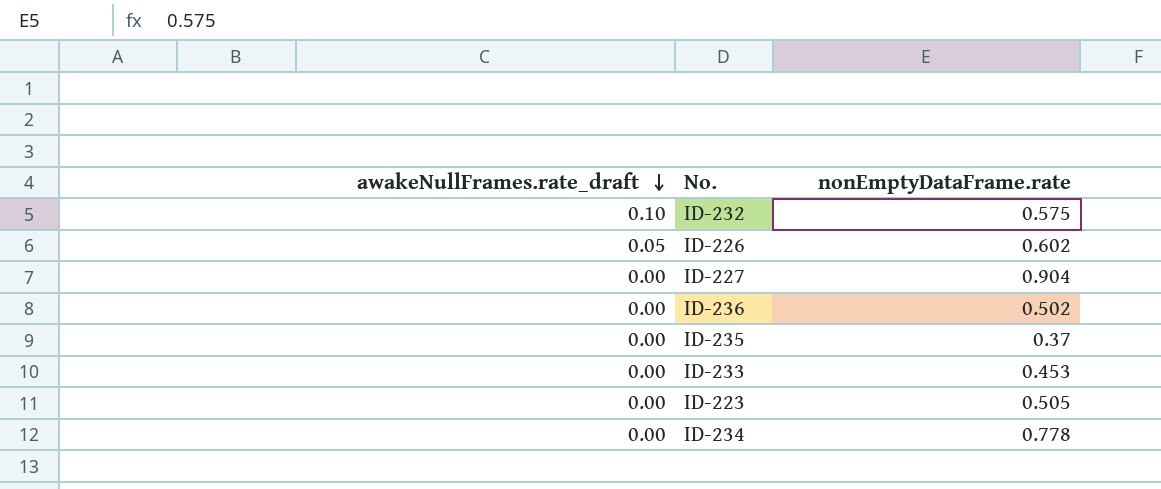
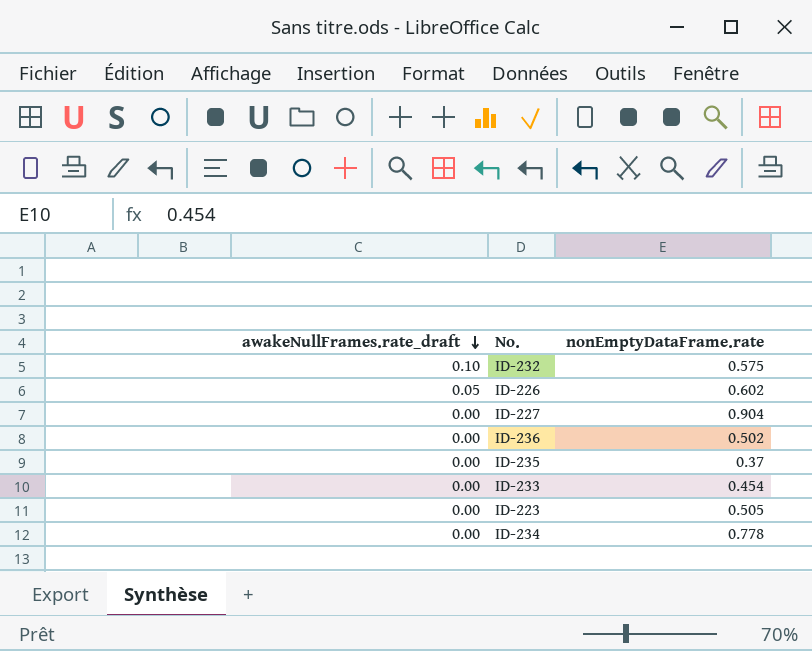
ID-233 | nonEmptyDataFrame.rate: 0.453 -> 0.454

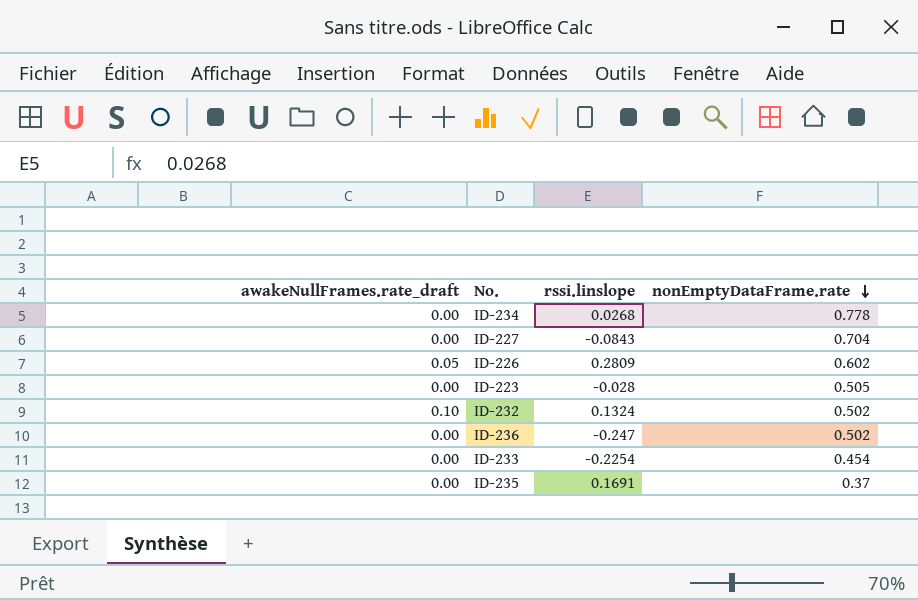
row order: awakeNullFrames.rate_draft descending -> nonEmptyDataFrame.rate descending
column rssi.linslope | position: none -> 3
ID-227 | nonEmptyDataFrame.rate: 0.904 -> 0.704
ID-232 | nonEmptyDataFrame.rate: 0.575 -> 0.502

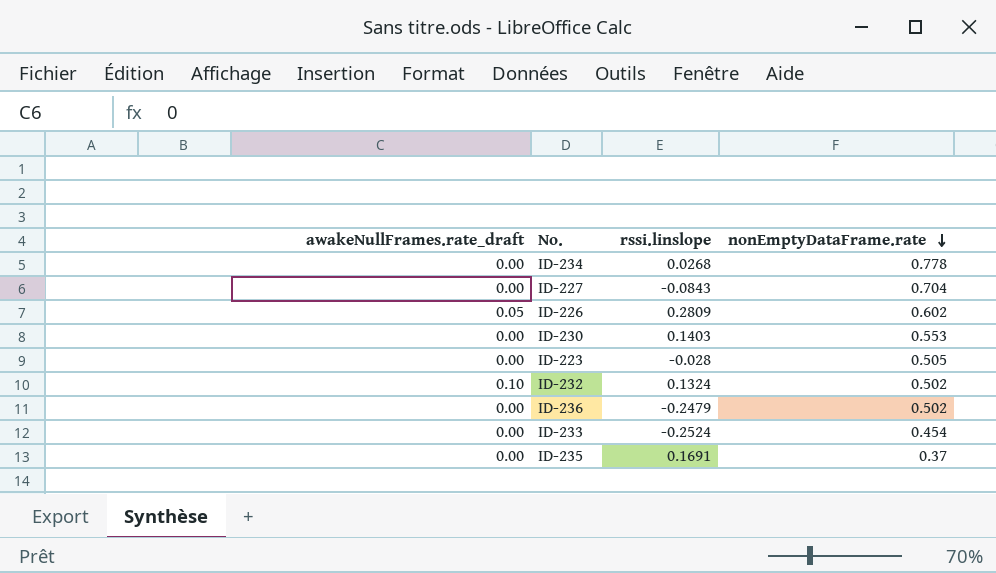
row ID-230: none -> 0.00 | 0.1403 | 0.553
ID-236 | rssi.linslope: -0.247 -> -0.2479
ID-233 | rssi.linslope: -0.2254 -> -0.2524

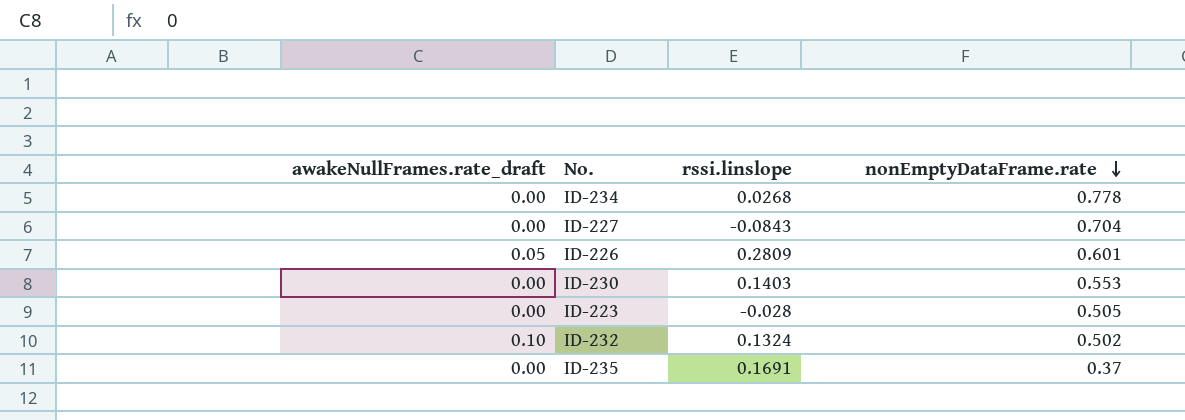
row ID-236: 0.00 | -0.2479 | 0.502 -> none
row ID-233: 0.00 | -0.2524 | 0.454 -> none
ID-226 | nonEmptyDataFrame.rate: 0.602 -> 0.601

